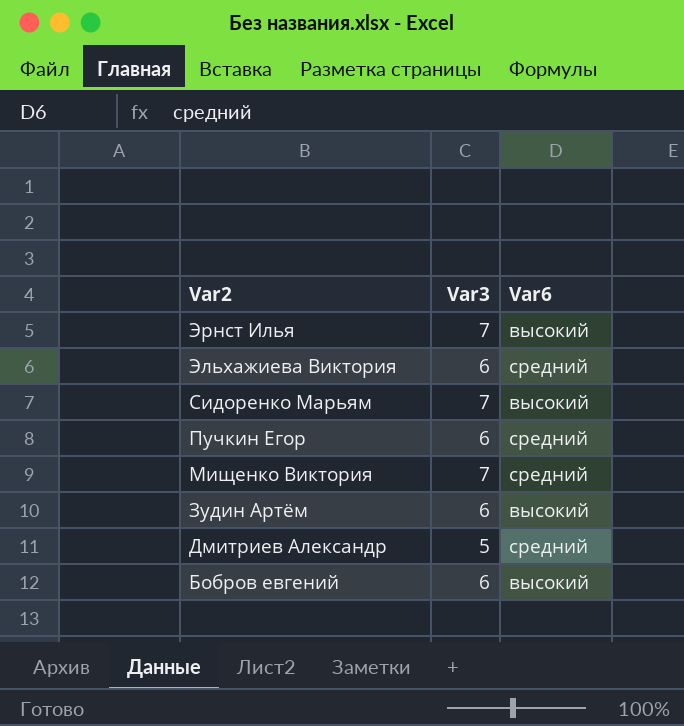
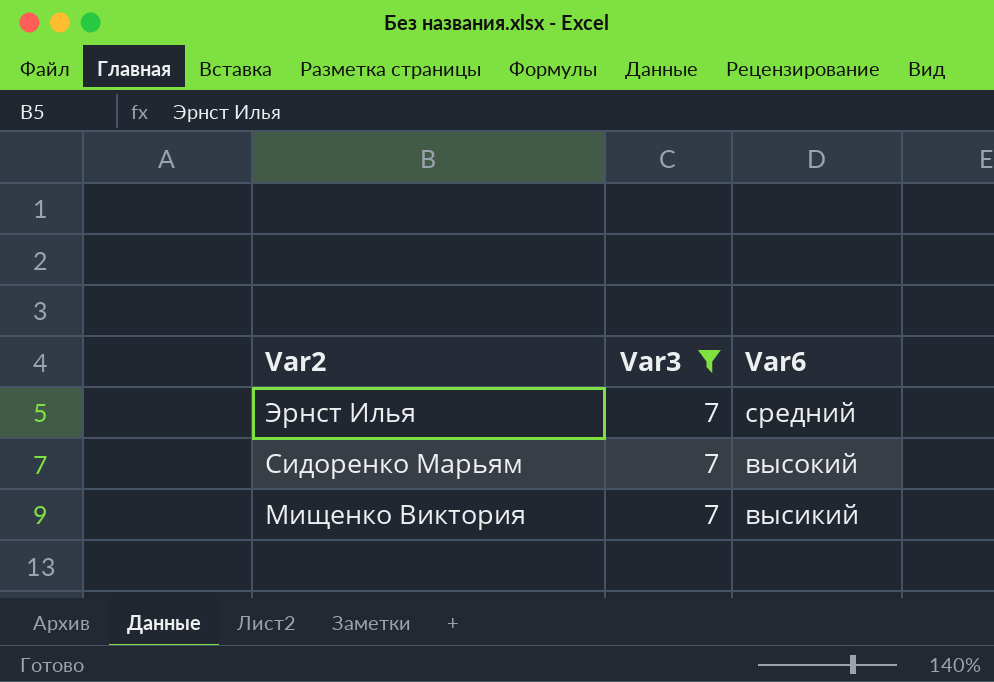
filter: none -> Var3 = 7
Эрнст Илья | Var6: высокий -> средний
Мищенко Виктория | Var6: средний -> высикий

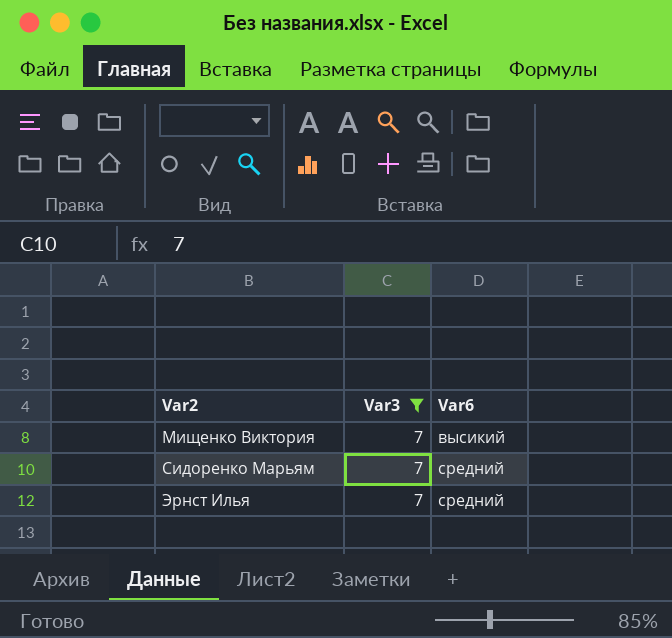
row order: Var2 descending -> Var2 ascending
Сидоренко Марьям | Var6: высокий -> средний

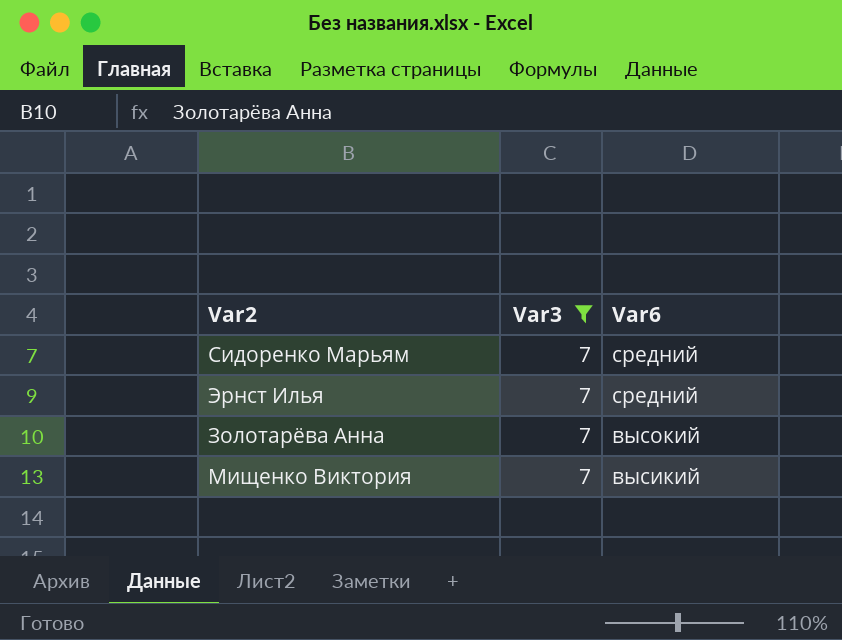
row order: Var2 ascending -> Var6 descending
row Золотарёва Анна: none -> 7 | высокий

